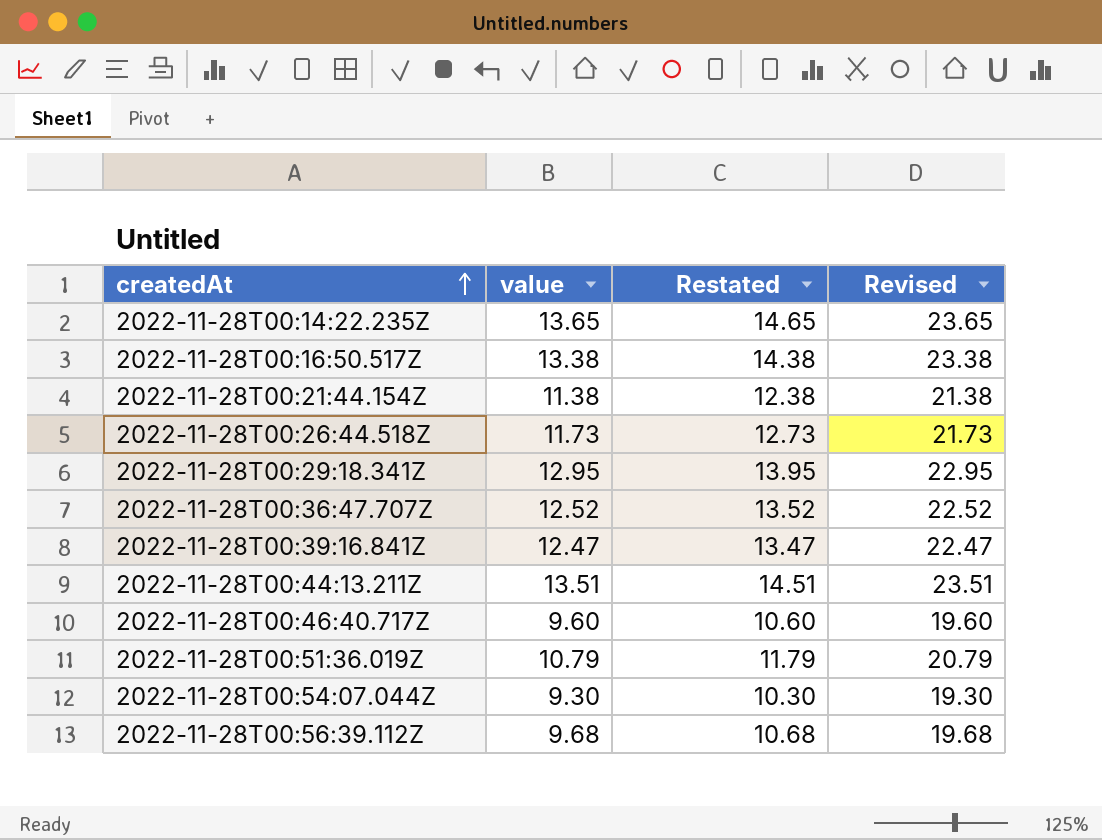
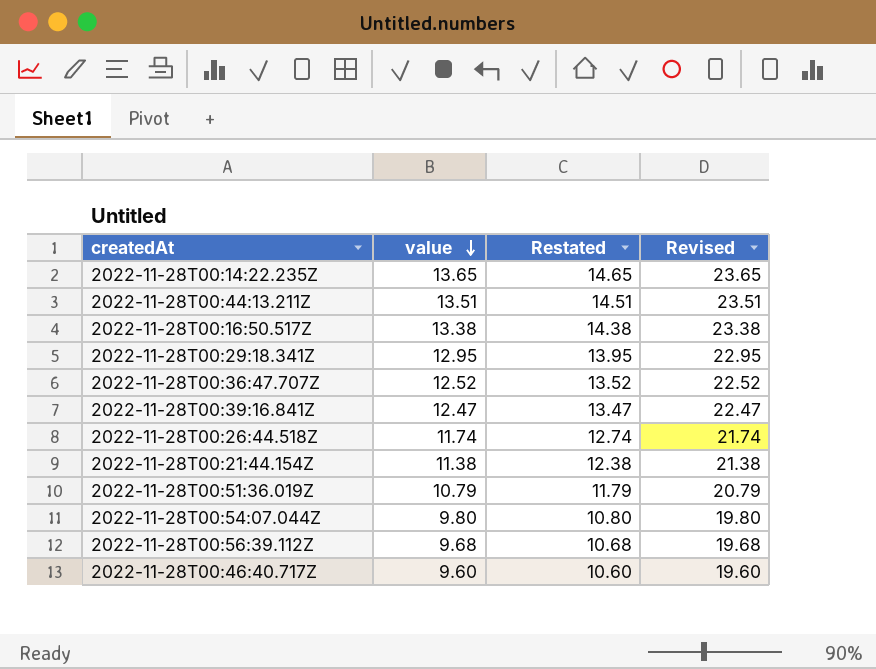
row order: createdAt ascending -> value descending
2022-11-28T00:26:44.518Z | value: 11.73 -> 11.74
2022-11-28T00:26:44.518Z | Restated: 12.73 -> 12.74
2022-11-28T00:26:44.518Z | Revised: 21.73 -> 21.74
2022-11-28T00:54:07.044Z | value: 9.30 -> 9.80
2022-11-28T00:54:07.044Z | Restated: 10.30 -> 10.80
2022-11-28T00:54:07.044Z | Revised: 19.30 -> 19.80

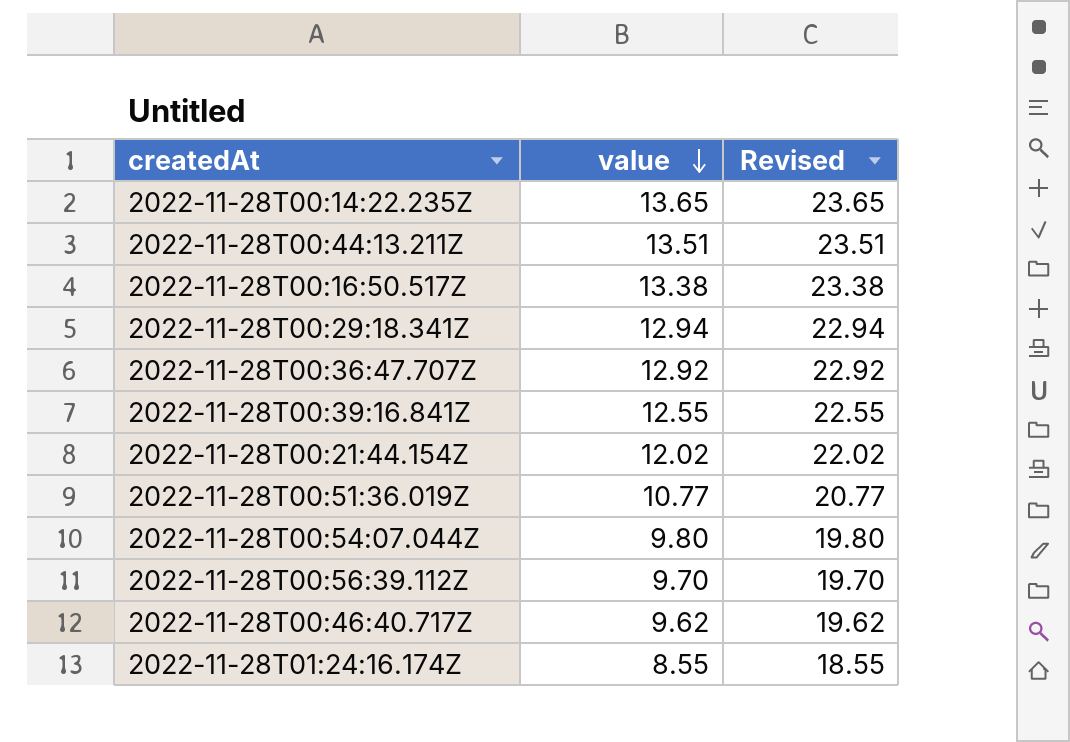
column Restated | formula: [value] + 1 -> none
row 2022-11-28T00:26:44.518Z: 11.74 | 12.74 | 21.74 -> none
2022-11-28T00:29:18.341Z | value: 12.95 -> 12.94
2022-11-28T00:29:18.341Z | Revised: 22.95 -> 22.94
2022-11-28T00:36:47.707Z | value: 12.52 -> 12.92
2022-11-28T00:36:47.707Z | Revised: 22.52 -> 22.92
2022-11-28T00:39:16.841Z | value: 12.47 -> 12.55
2022-11-28T00:39:16.841Z | Revised: 22.47 -> 22.55
2022-11-28T00:21:44.154Z | value: 11.38 -> 12.02
2022-11-28T00:21:44.154Z | Revised: 21.38 -> 22.02
2022-11-28T00:51:36.019Z | value: 10.79 -> 10.77
2022-11-28T00:51:36.019Z | Revised: 20.79 -> 20.77
2022-11-28T00:56:39.112Z | value: 9.68 -> 9.70
2022-11-28T00:56:39.112Z | Revised: 19.68 -> 19.70
2022-11-28T00:46:40.717Z | value: 9.60 -> 9.62
2022-11-28T00:46:40.717Z | Revised: 19.60 -> 19.62
row 2022-11-28T01:24:16.174Z: none -> 8.55 | 18.55

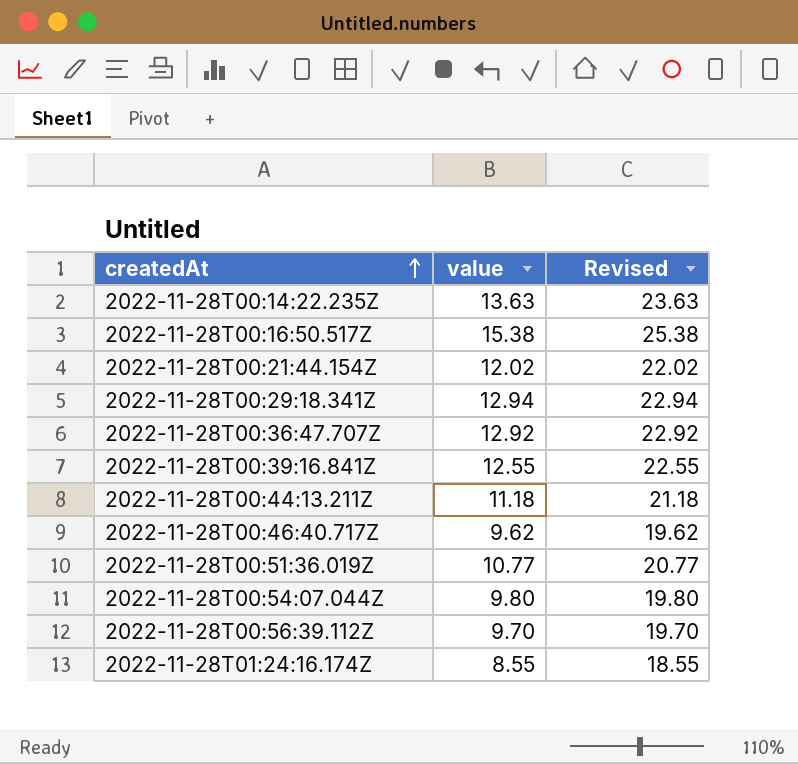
row order: value descending -> createdAt ascending
2022-11-28T00:14:22.235Z | value: 13.65 -> 13.63
2022-11-28T00:14:22.235Z | Revised: 23.65 -> 23.63
2022-11-28T00:16:50.517Z | value: 13.38 -> 15.38
2022-11-28T00:16:50.517Z | Revised: 23.38 -> 25.38
2022-11-28T00:44:13.211Z | value: 13.51 -> 11.18
2022-11-28T00:44:13.211Z | Revised: 23.51 -> 21.18

